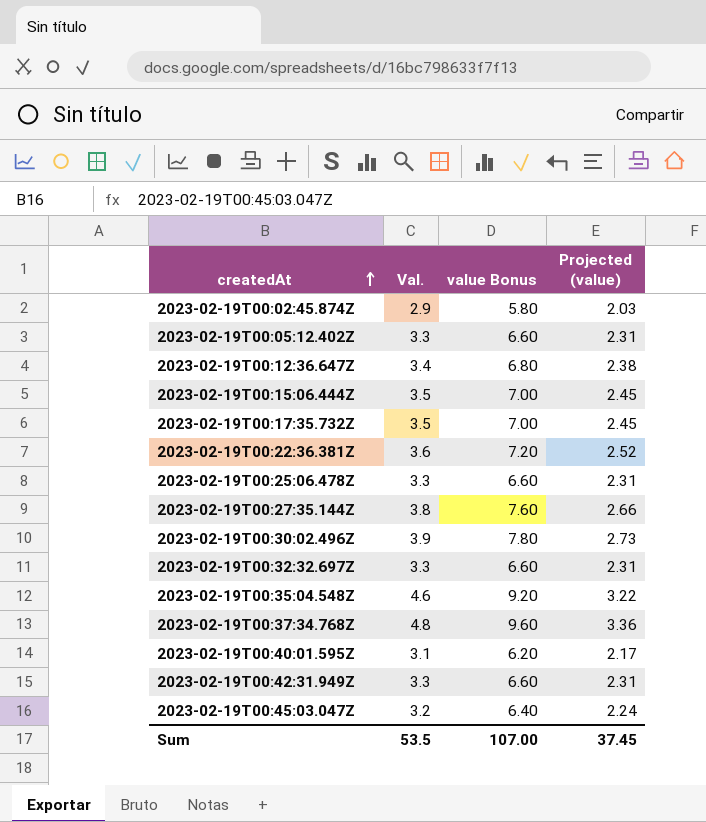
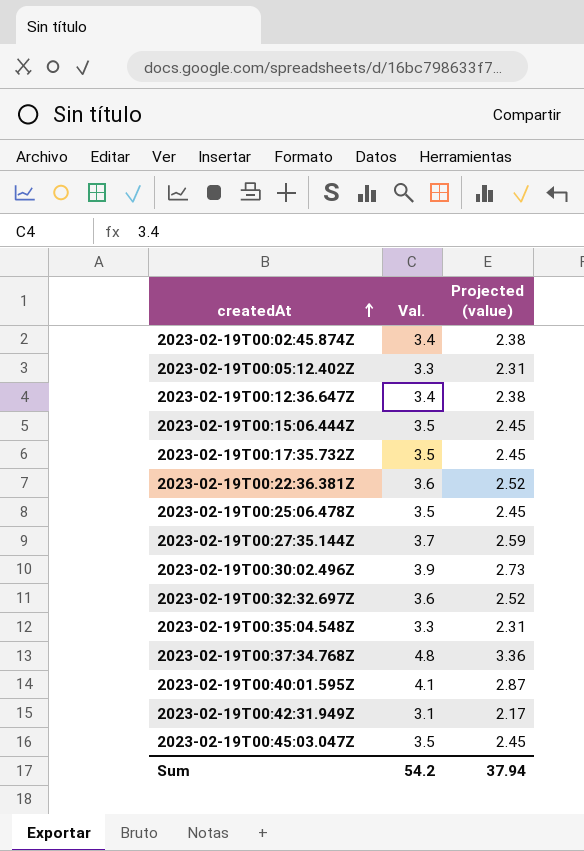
column value Bonus | formula: [Val.] * 2 -> none
2023-02-19T00:02:45.874Z | Val.: 2.9 -> 3.4
2023-02-19T00:02:45.874Z | Projected (value): 2.03 -> 2.38
2023-02-19T00:25:06.478Z | Val.: 3.3 -> 3.5
2023-02-19T00:25:06.478Z | Projected (value): 2.31 -> 2.45
2023-02-19T00:27:35.144Z | Val.: 3.8 -> 3.7
2023-02-19T00:27:35.144Z | Projected (value): 2.66 -> 2.59
2023-02-19T00:32:32.697Z | Val.: 3.3 -> 3.6
2023-02-19T00:32:32.697Z | Projected (value): 2.31 -> 2.52
2023-02-19T00:35:04.548Z | Val.: 4.6 -> 3.3
2023-02-19T00:35:04.548Z | Projected (value): 3.22 -> 2.31
2023-02-19T00:40:01.595Z | Val.: 3.1 -> 4.1
2023-02-19T00:40:01.595Z | Projected (value): 2.17 -> 2.87
2023-02-19T00:42:31.949Z | Val.: 3.3 -> 3.1
2023-02-19T00:42:31.949Z | Projected (value): 2.31 -> 2.17
2023-02-19T00:45:03.047Z | Val.: 3.2 -> 3.5
2023-02-19T00:45:03.047Z | Projected (value): 2.24 -> 2.45
Sum | Val.: 53.5 -> 54.2
Sum | Projected (value): 37.45 -> 37.94

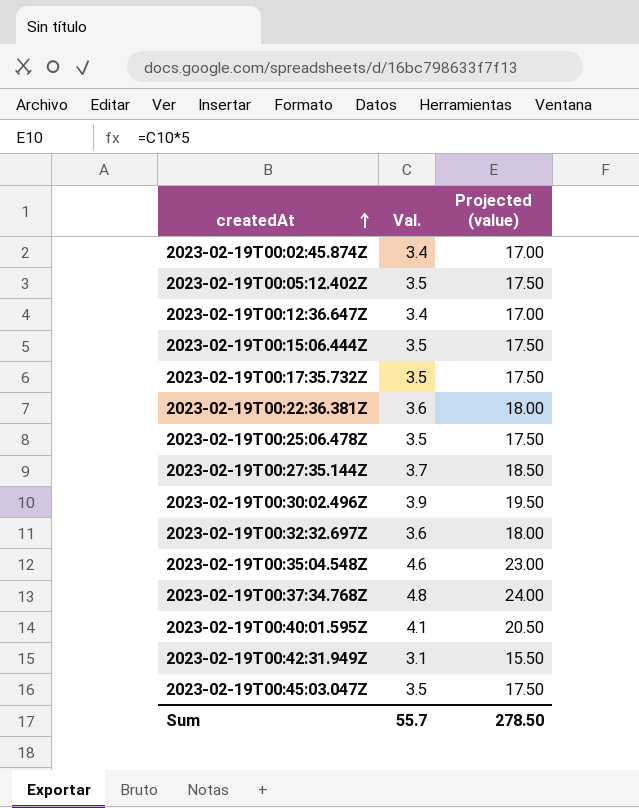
column Projected (value) | formula: [Val.] * 0.7 -> [Val.] * 5
2023-02-19T00:05:12.402Z | Val.: 3.3 -> 3.5
2023-02-19T00:35:04.548Z | Val.: 3.3 -> 4.6
Sum | Val.: 54.2 -> 55.7
Sum | Projected (value): 37.94 -> 278.50

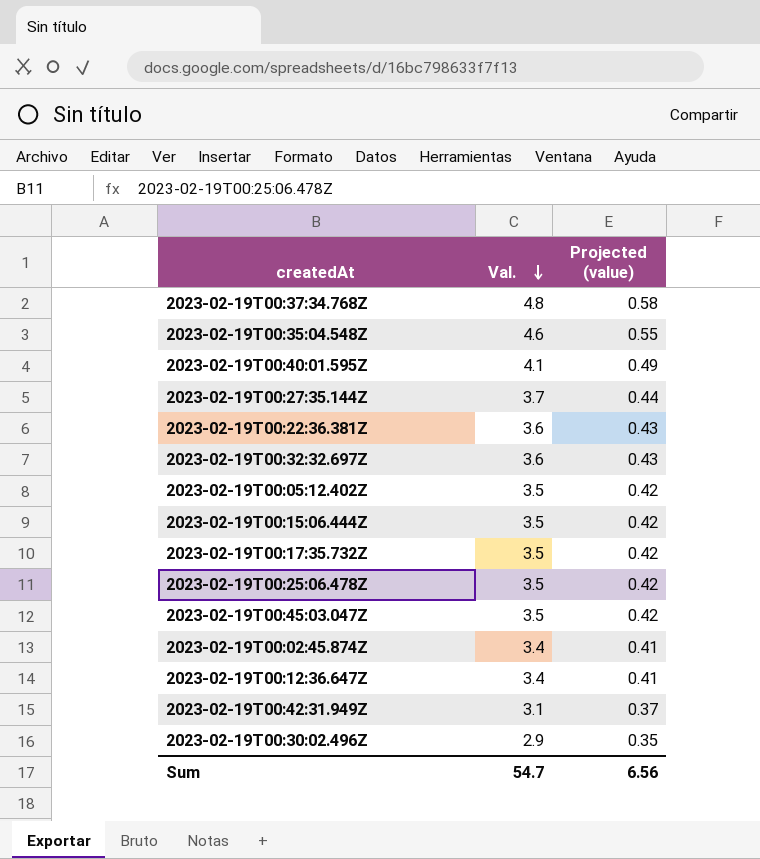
row order: createdAt ascending -> Val. descending
column Projected (value) | formula: [Val.] * 5 -> [Val.] * 0.12
2023-02-19T00:30:02.496Z | Val.: 3.9 -> 2.9
Sum | Val.: 55.7 -> 54.7
Sum | Projected (value): 278.50 -> 6.56

